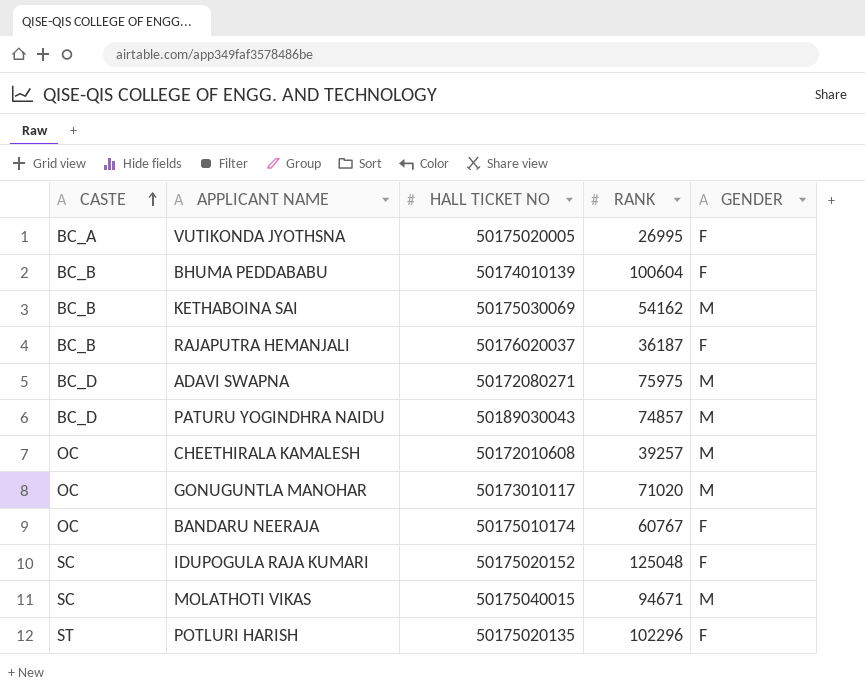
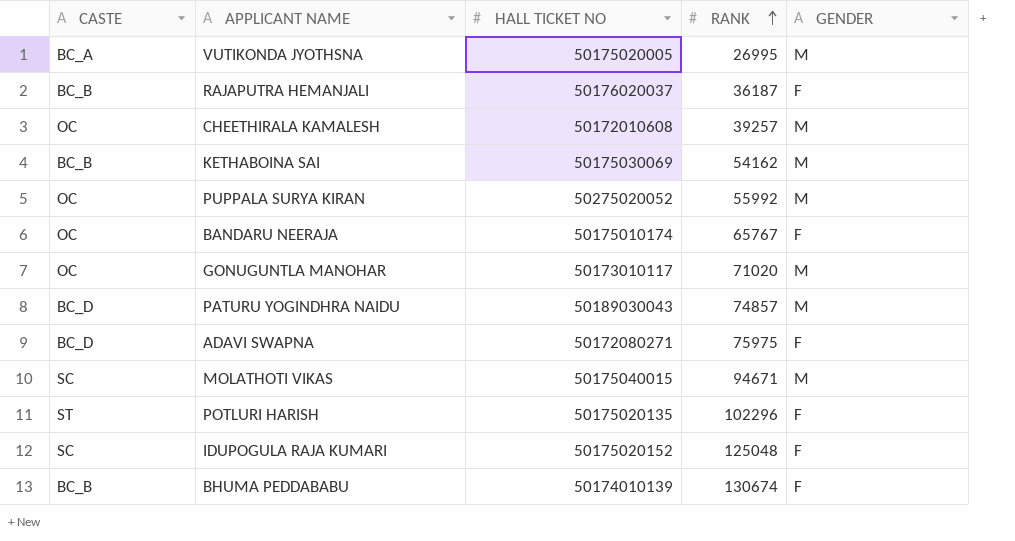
row order: CASTE ascending -> RANK ascending
VUTIKONDA JYOTHSNA | GENDER: F -> M
row PUPPALA SURYA KIRAN: none -> OC | 50275020052 | 55992 | M
BANDARU NEERAJA | RANK: 60767 -> 65767
ADAVI SWAPNA | GENDER: M -> F
BHUMA PEDDABABU | RANK: 100604 -> 130674

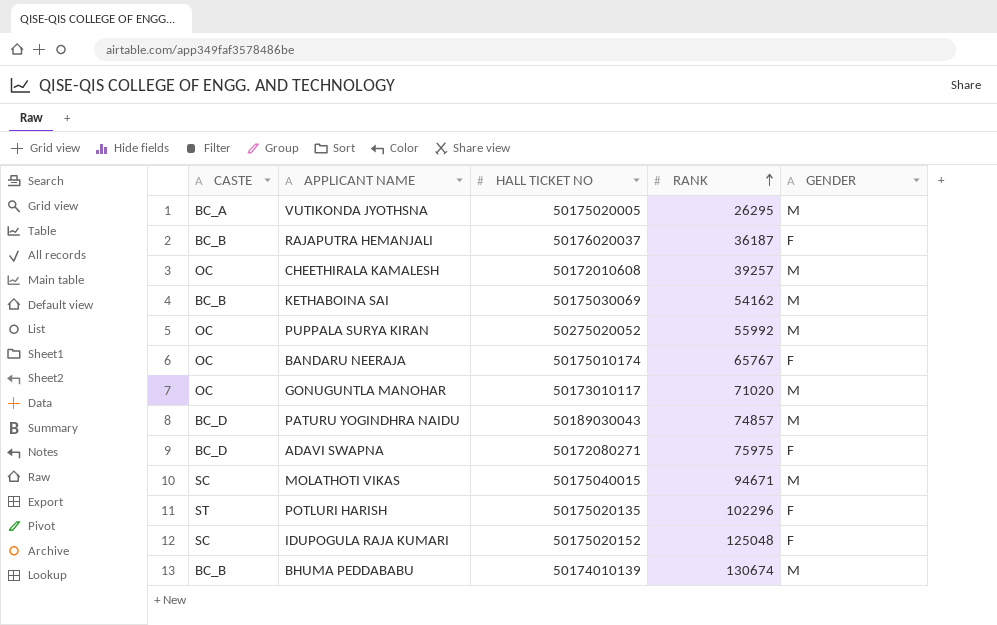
VUTIKONDA JYOTHSNA | RANK: 26995 -> 26295
BHUMA PEDDABABU | GENDER: F -> M

